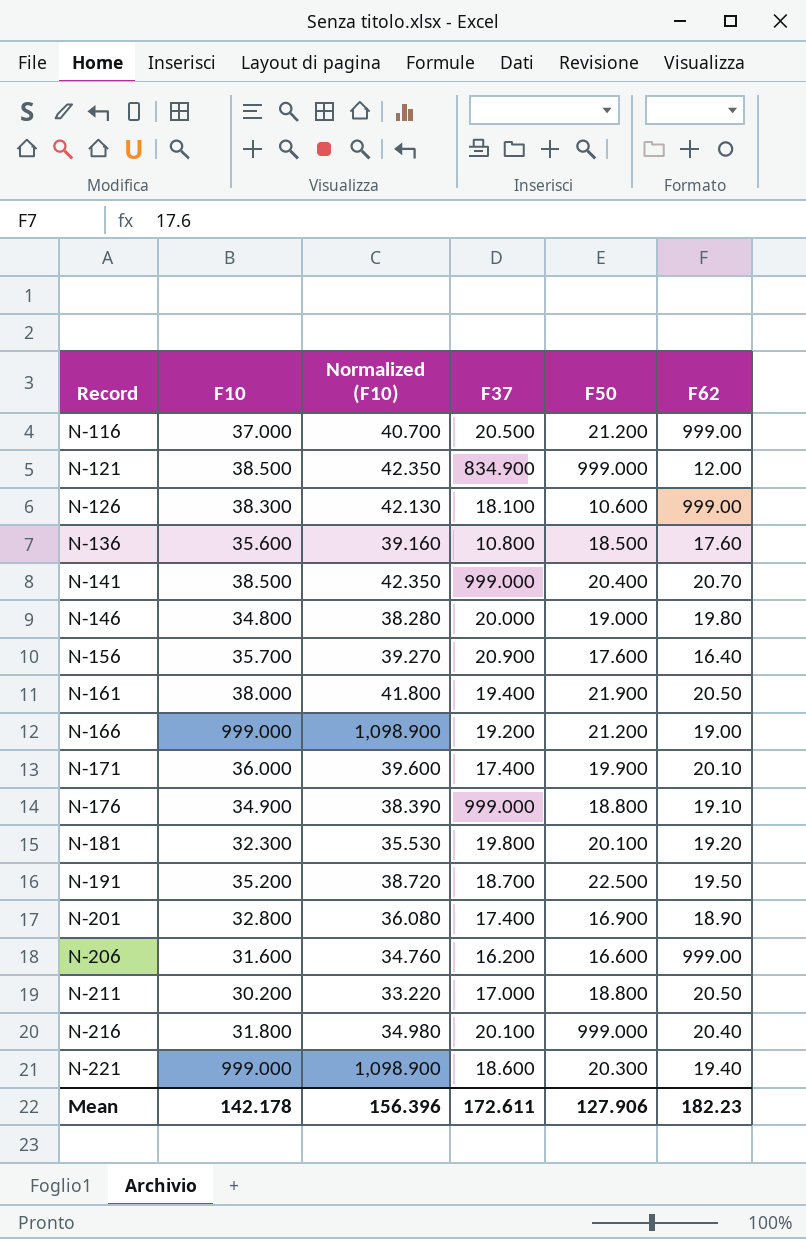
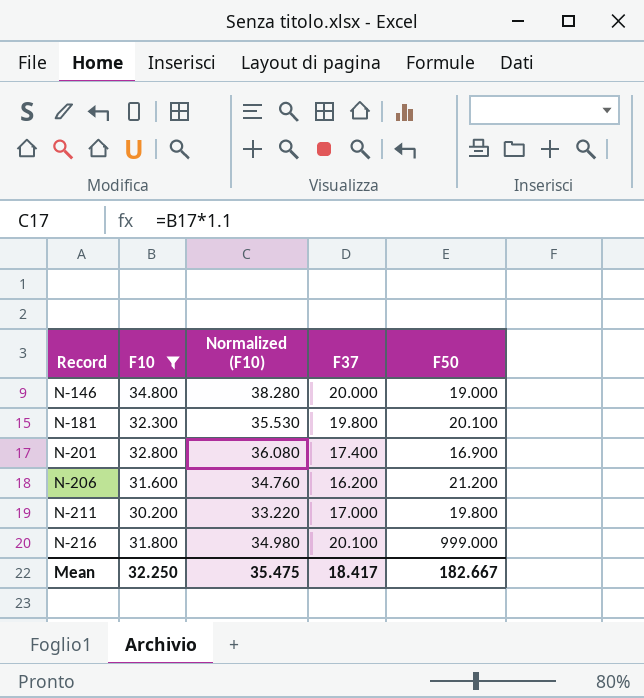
filter: none -> F10 <= 34.800
column F62 | position: 6 -> none
N-206 | F50: 16.600 -> 21.200
N-211 | F50: 18.800 -> 19.800
Mean | F10: 142.178 -> 32.250
Mean | Normalized (F10): 156.396 -> 35.475
Mean | F37: 172.611 -> 18.417
Mean | F50: 127.906 -> 182.667

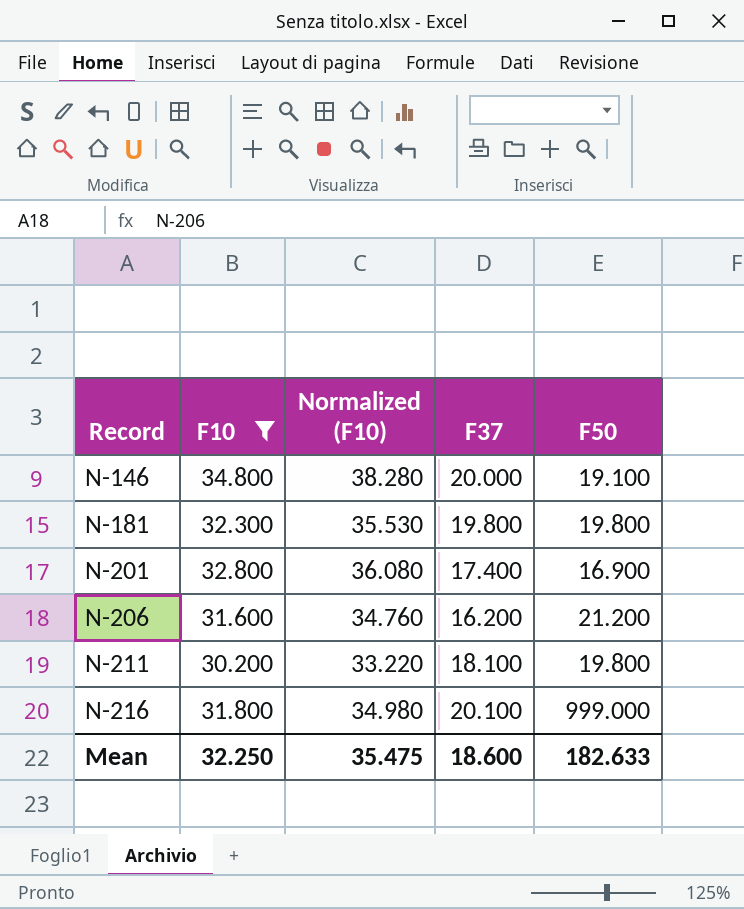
N-146 | F50: 19.000 -> 19.100
N-181 | F50: 20.100 -> 19.800
N-211 | F37: 17.000 -> 18.100
Mean | F37: 18.417 -> 18.600
Mean | F50: 182.667 -> 182.633

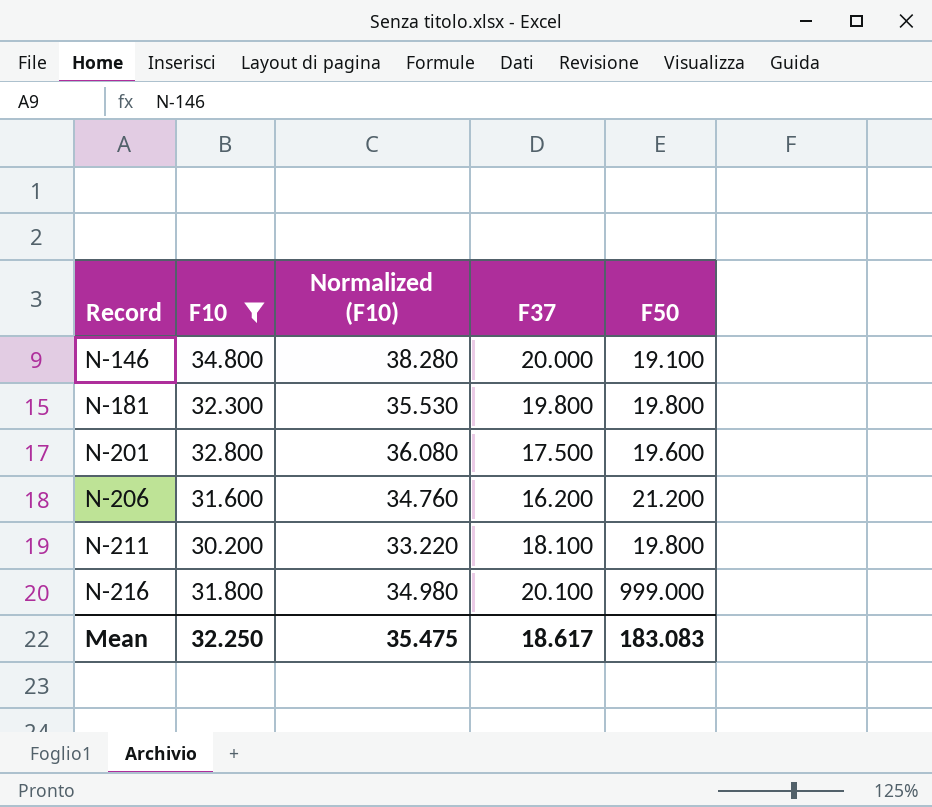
N-201 | F37: 17.400 -> 17.500
N-201 | F50: 16.900 -> 19.600
Mean | F37: 18.600 -> 18.617
Mean | F50: 182.633 -> 183.083

